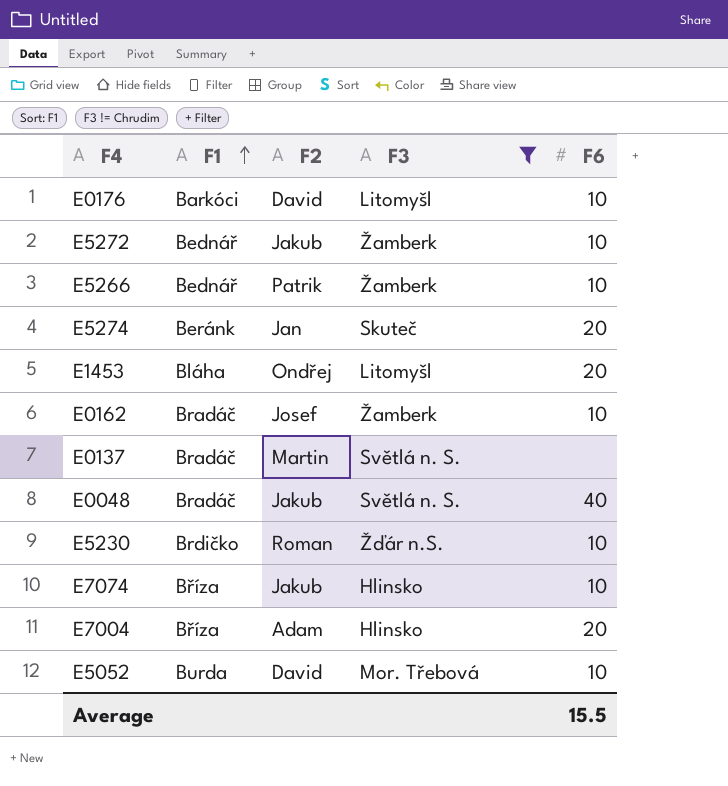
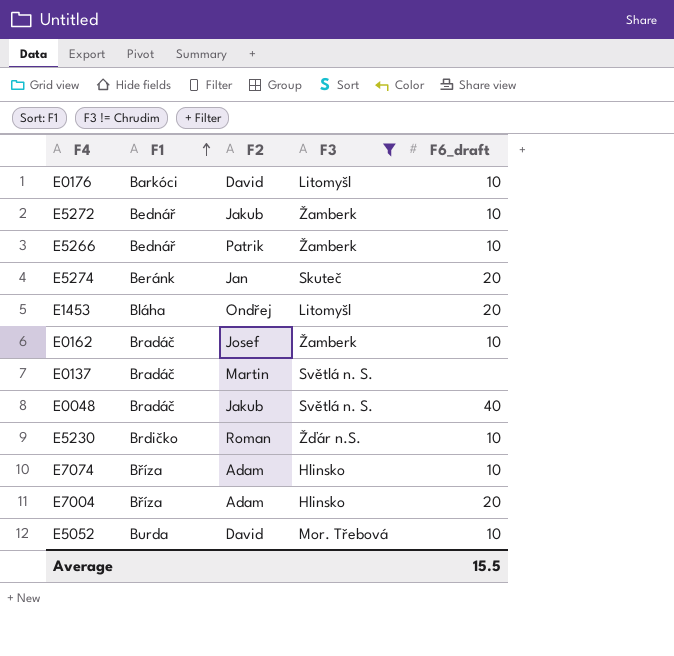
column name: F6 -> F6_draft
E7074 | F2: Jakub -> Adam

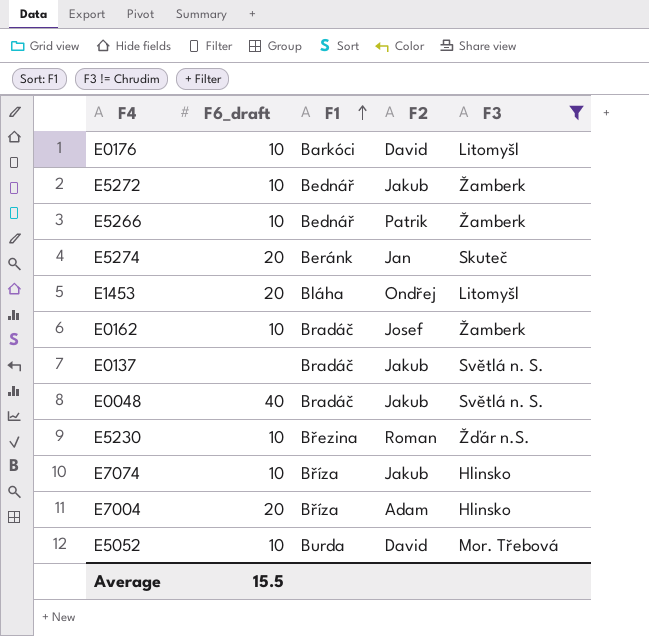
column F6_draft | position: 5 -> 2
E0137 | F2: Martin -> Jakub
E5230 | F1: Brdičko -> Březina
E7074 | F2: Adam -> Jakub

